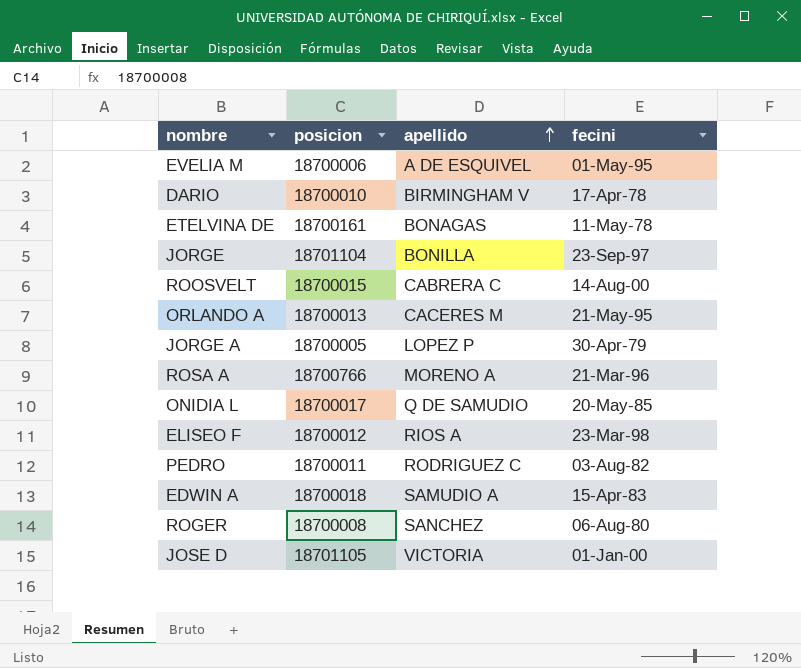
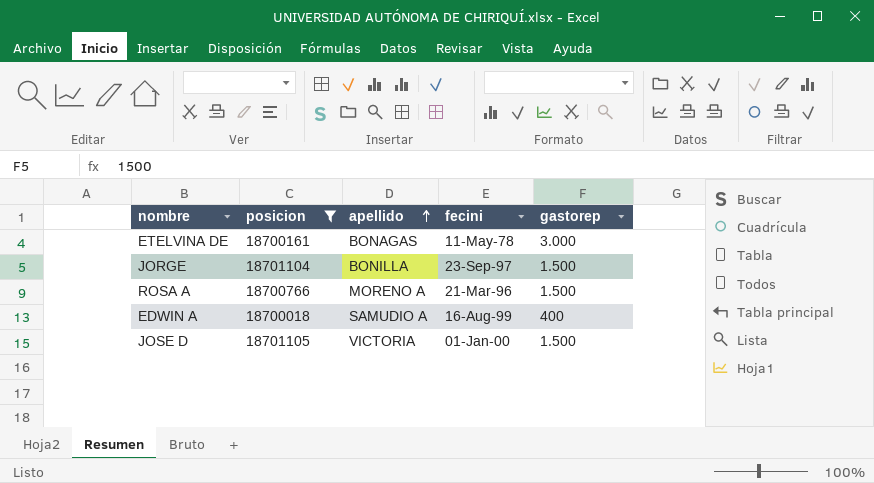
filter: none -> posicion >= 18700018
column gastorep | position: none -> 5
EDWIN A | fecini: 15-Apr-83 -> 16-Aug-99

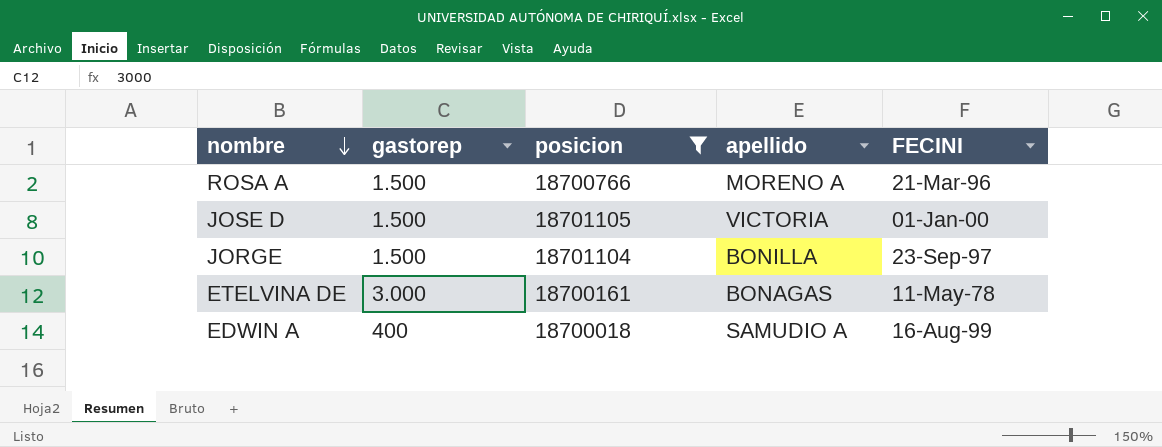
row order: apellido ascending -> nombre descending
column gastorep | position: 5 -> 2
column name: fecini -> FECINI

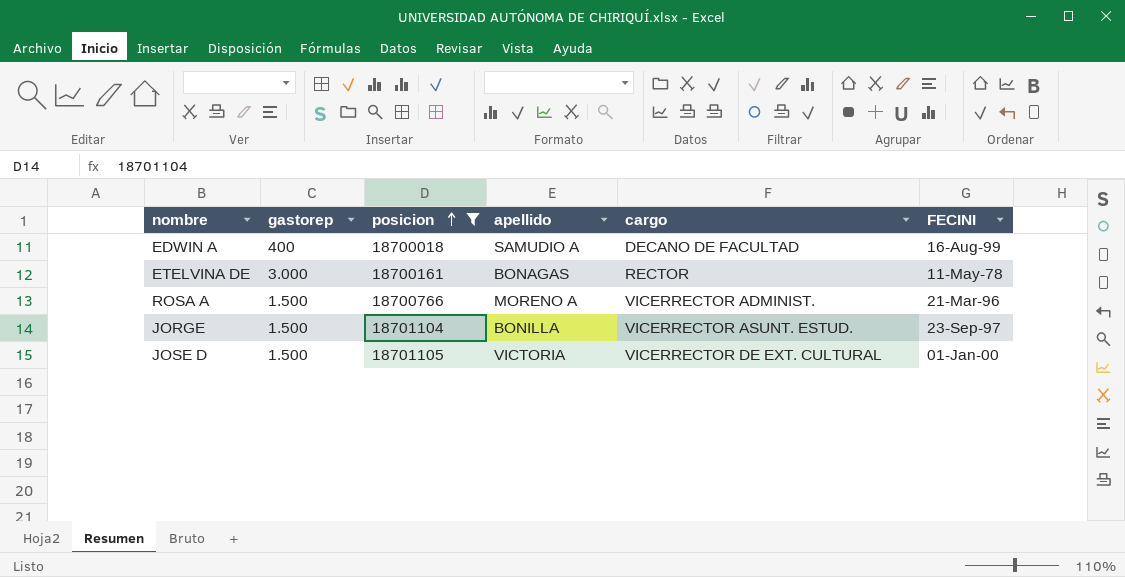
row order: nombre descending -> posicion ascending
column cargo | position: none -> 5

